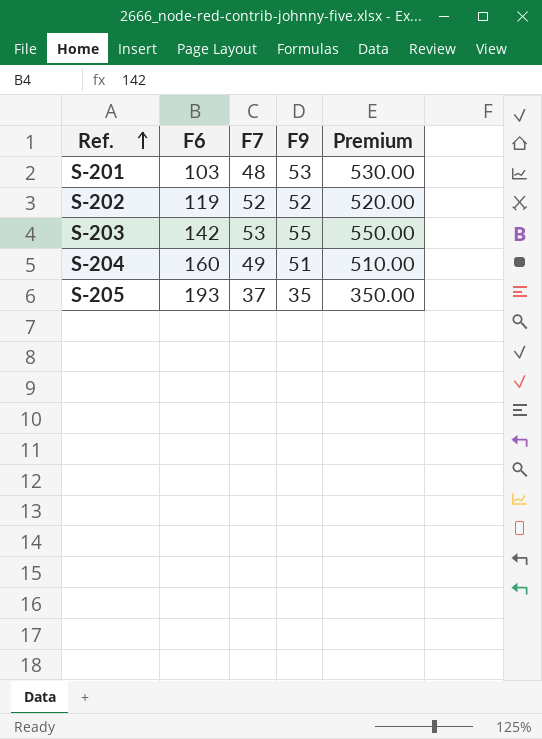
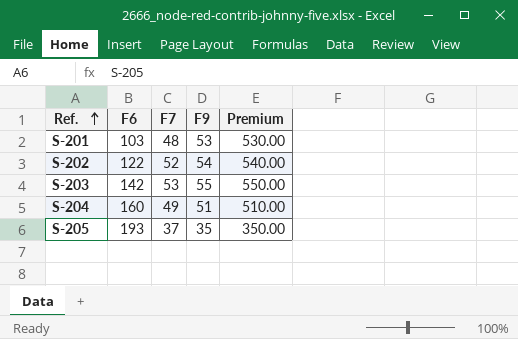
S-202 | F6: 119 -> 122
S-202 | F9: 52 -> 54
S-202 | Premium: 520.00 -> 540.00

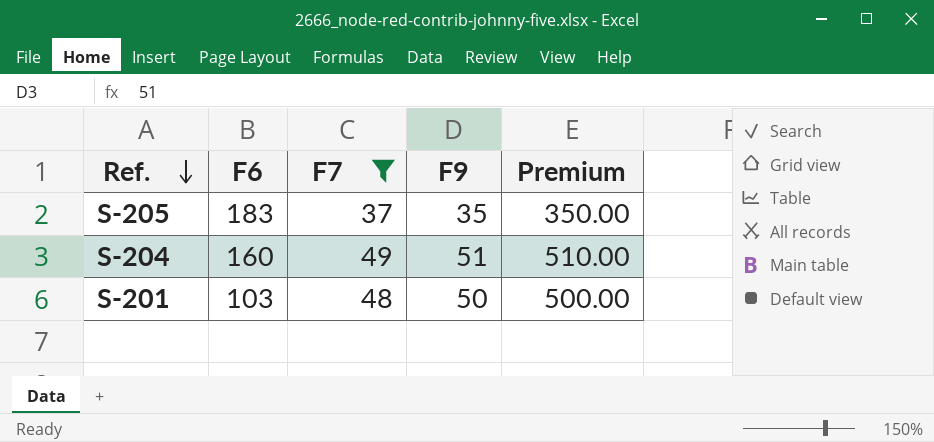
filter: none -> F7 <= 49
row order: Ref. ascending -> Ref. descending
S-205 | F6: 193 -> 183
S-201 | F9: 53 -> 50
S-201 | Premium: 530.00 -> 500.00

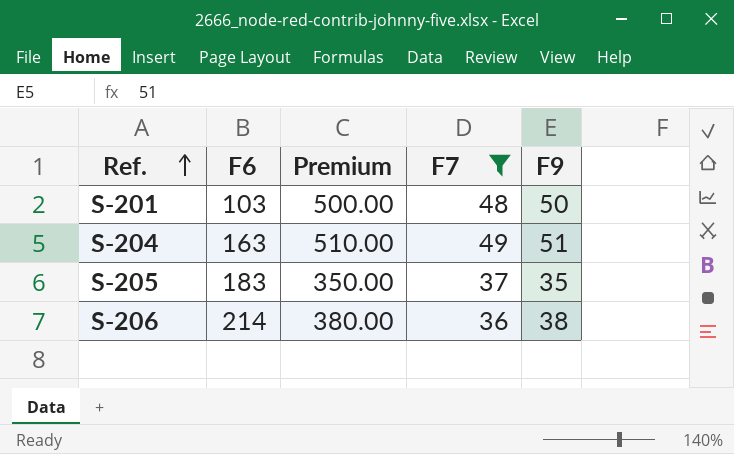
row order: Ref. descending -> Ref. ascending
column Premium | position: 5 -> 3
S-204 | F6: 160 -> 163
row S-206: none -> 214 | 380.00 | 36 | 38

